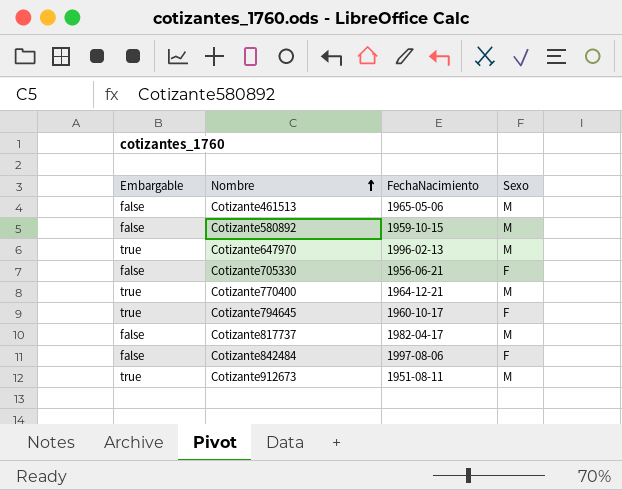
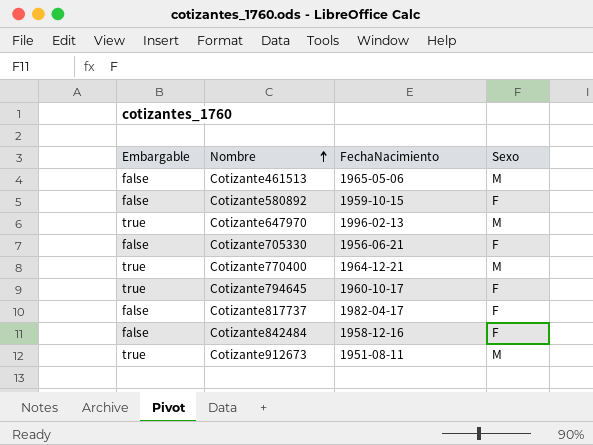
Cotizante580892 | Sexo: M -> F
Cotizante817737 | Sexo: M -> F
Cotizante842484 | FechaNacimiento: 1997-08-06 -> 1958-12-16

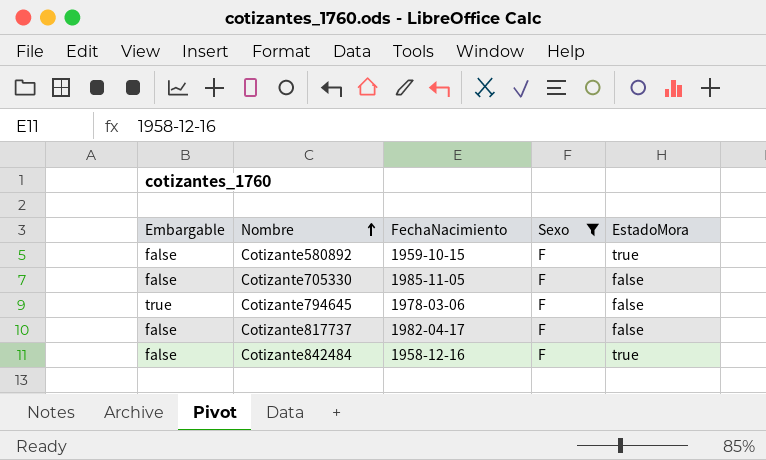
filter: none -> Sexo = F
column EstadoMora | position: none -> 5
Cotizante705330 | FechaNacimiento: 1956-06-21 -> 1985-11-05
Cotizante794645 | FechaNacimiento: 1960-10-17 -> 1978-03-06

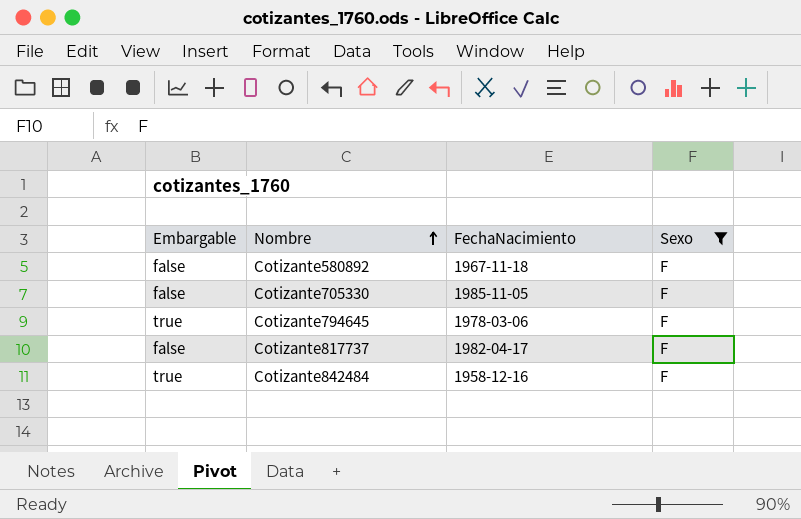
column EstadoMora | position: 5 -> none
Cotizante580892 | FechaNacimiento: 1959-10-15 -> 1967-11-18
Cotizante842484 | Embargable: false -> true

